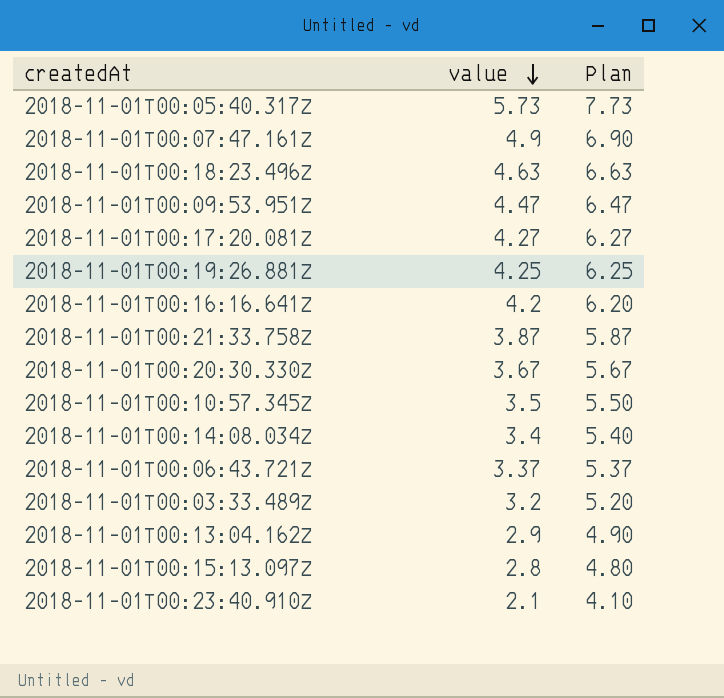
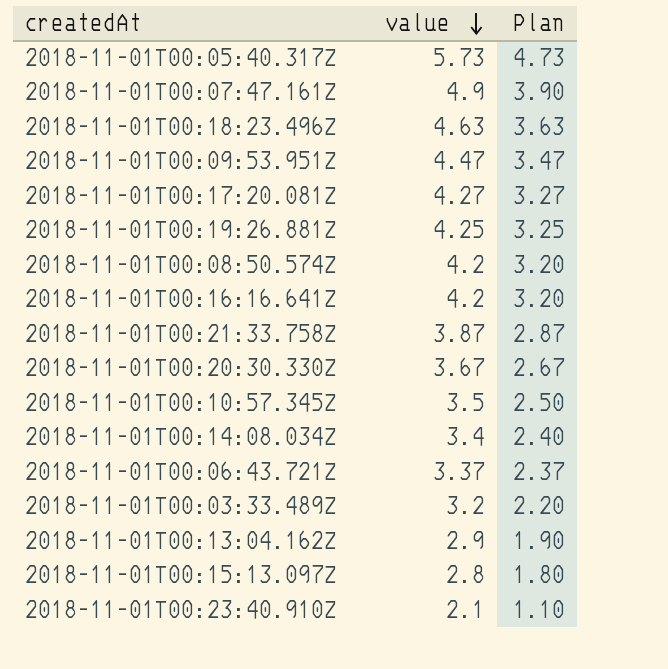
column Plan | formula: [value] + 2 -> [value] - 1
row 2018-11-01T00:08:50.574Z: none -> 4.2 | 3.20

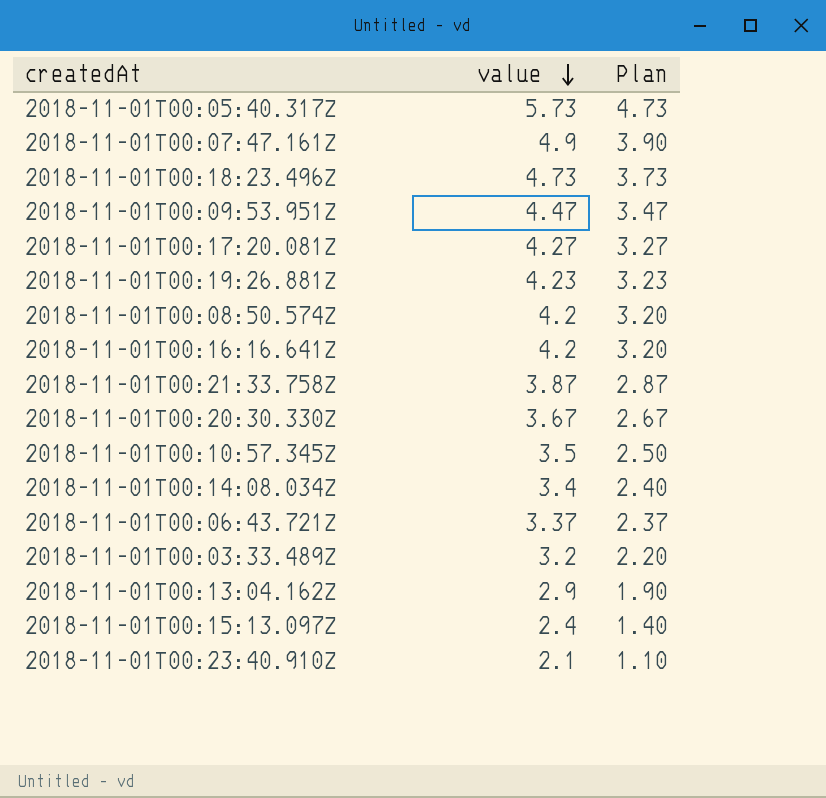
2018-11-01T00:18:23.496Z | value: 4.63 -> 4.73
2018-11-01T00:18:23.496Z | Plan: 3.63 -> 3.73
2018-11-01T00:19:26.881Z | value: 4.25 -> 4.23
2018-11-01T00:19:26.881Z | Plan: 3.25 -> 3.23
2018-11-01T00:15:13.097Z | value: 2.8 -> 2.4
2018-11-01T00:15:13.097Z | Plan: 1.80 -> 1.40

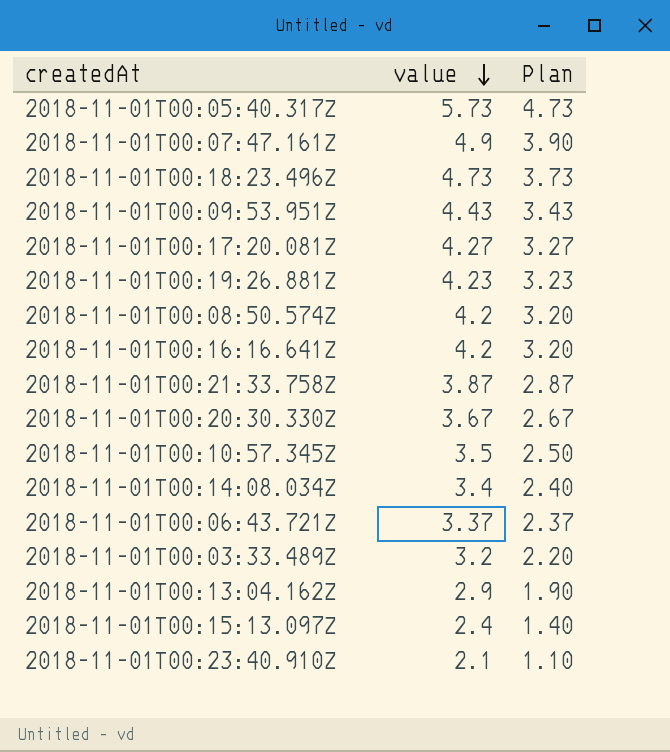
2018-11-01T00:09:53.951Z | value: 4.47 -> 4.43
2018-11-01T00:09:53.951Z | Plan: 3.47 -> 3.43

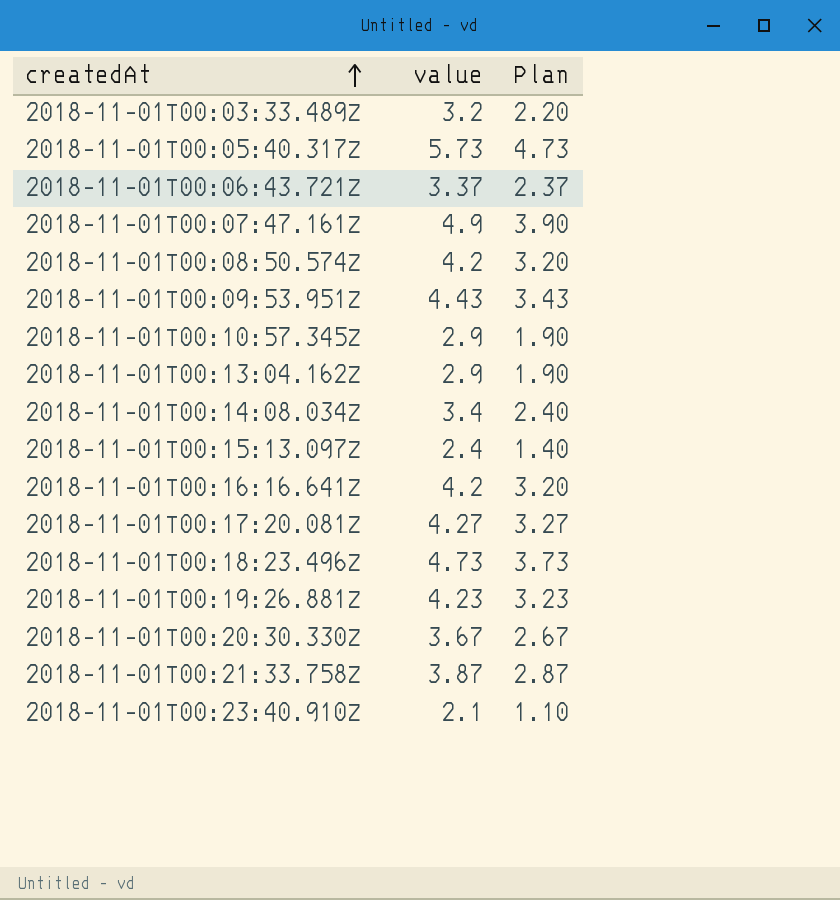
row order: value descending -> createdAt ascending
2018-11-01T00:10:57.345Z | value: 3.5 -> 2.9
2018-11-01T00:10:57.345Z | Plan: 2.50 -> 1.90

